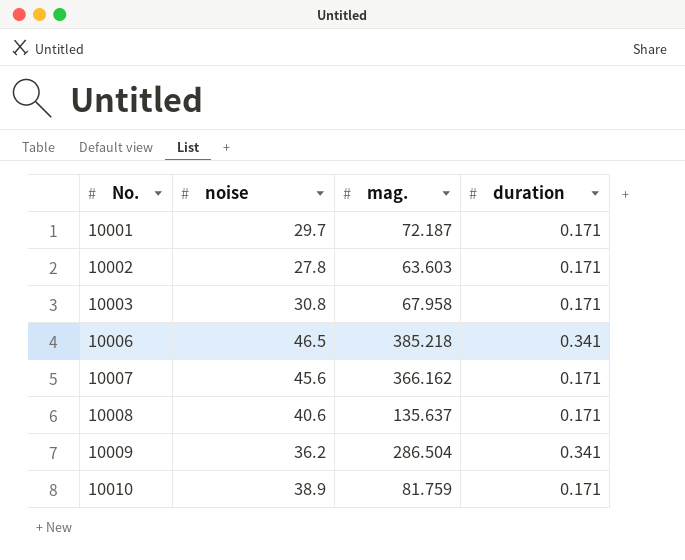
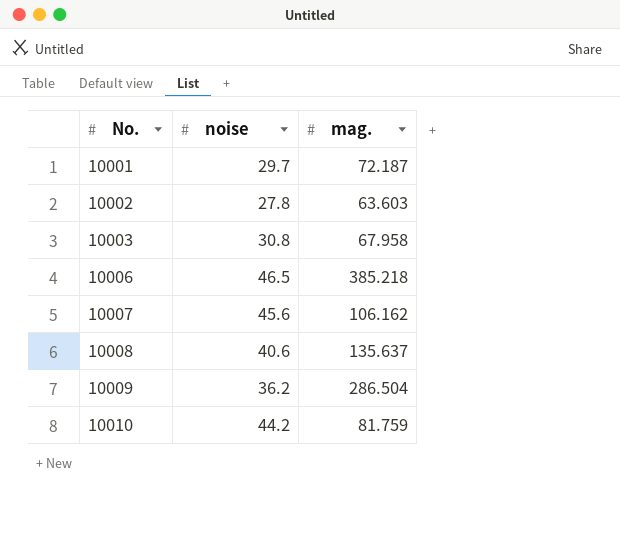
column duration | position: 4 -> none
10007 | mag.: 366.162 -> 106.162
10010 | noise: 38.9 -> 44.2

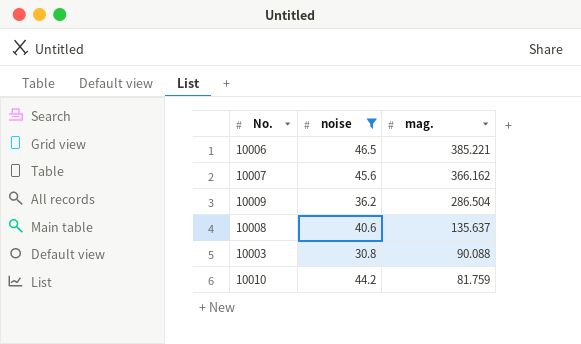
filter: none -> noise >= 30.8
row order: No. ascending -> mag. descending
10006 | mag.: 385.218 -> 385.221
10007 | mag.: 106.162 -> 366.162
10003 | mag.: 67.958 -> 90.088

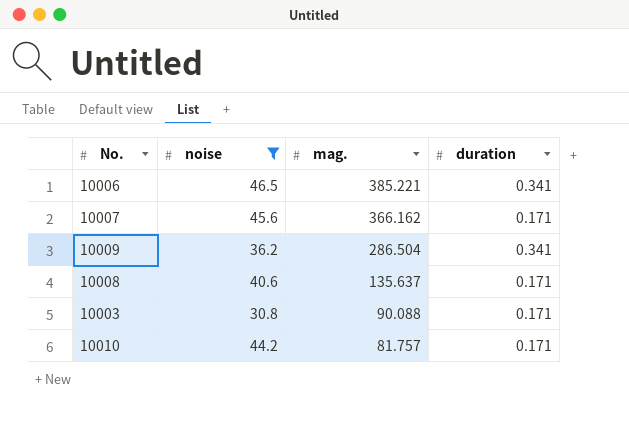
column duration | position: none -> 4
10010 | mag.: 81.759 -> 81.757

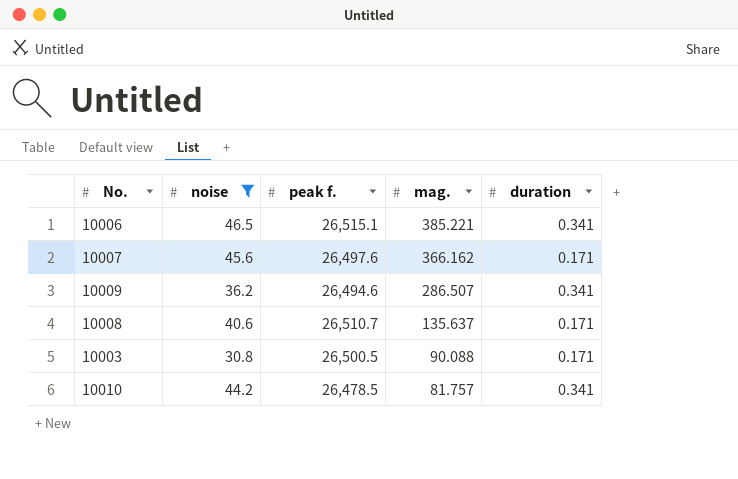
column peak f. | position: none -> 3
10009 | mag.: 286.504 -> 286.507
10010 | duration: 0.171 -> 0.341

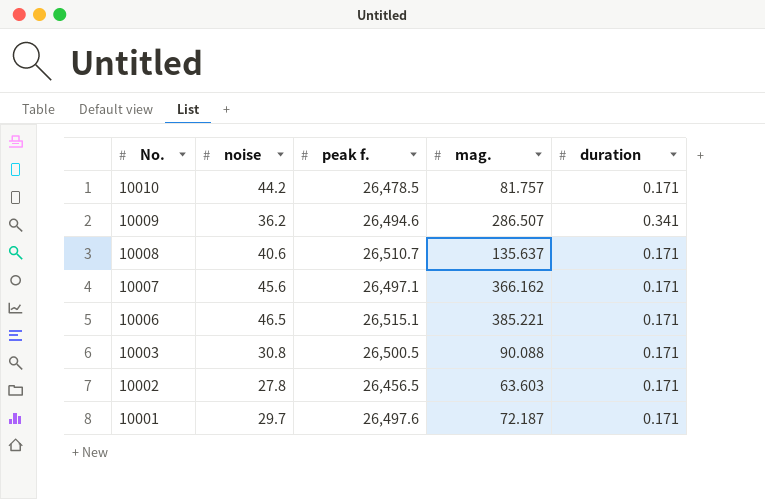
filter: noise >= 30.8 -> none
row order: mag. descending -> No. descending
10010 | duration: 0.341 -> 0.171
10007 | peak f.: 26,497.6 -> 26,497.1
10006 | duration: 0.341 -> 0.171

